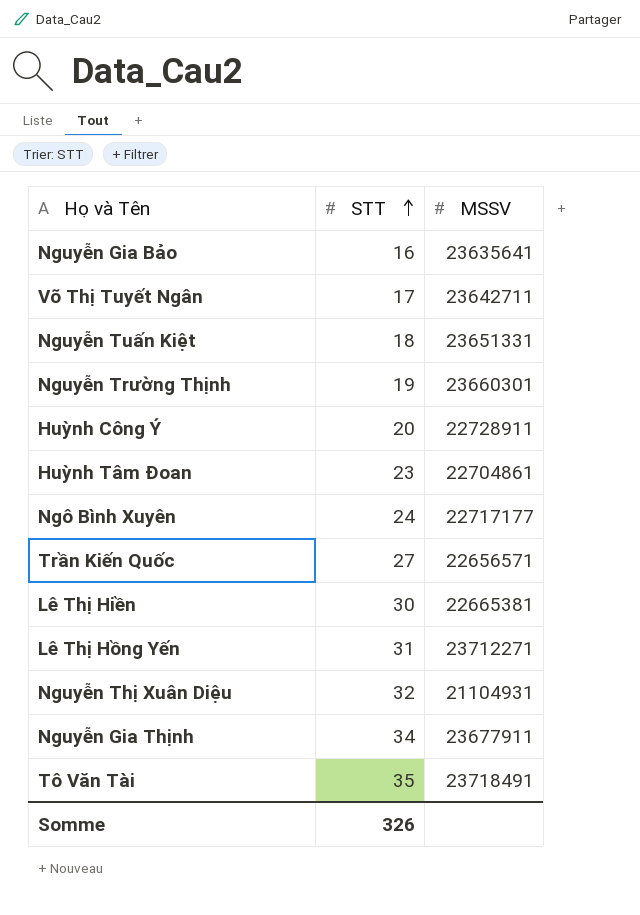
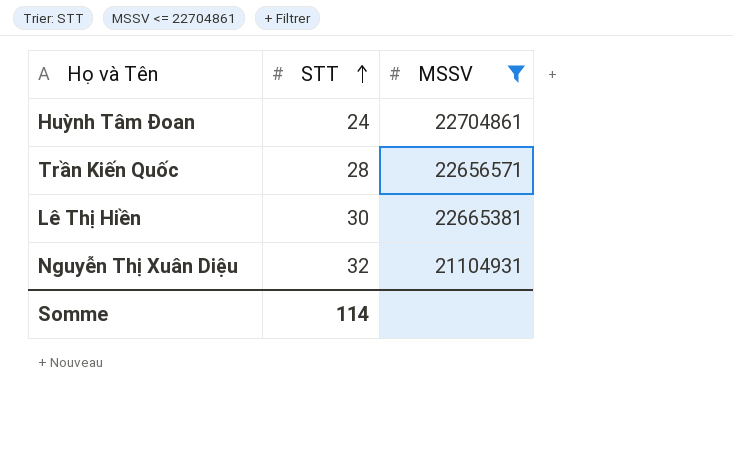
filter: none -> MSSV <= 22704861
Huỳnh Tâm Đoan | STT: 23 -> 24
Trần Kiến Quốc | STT: 27 -> 28
Somme | STT: 326 -> 114

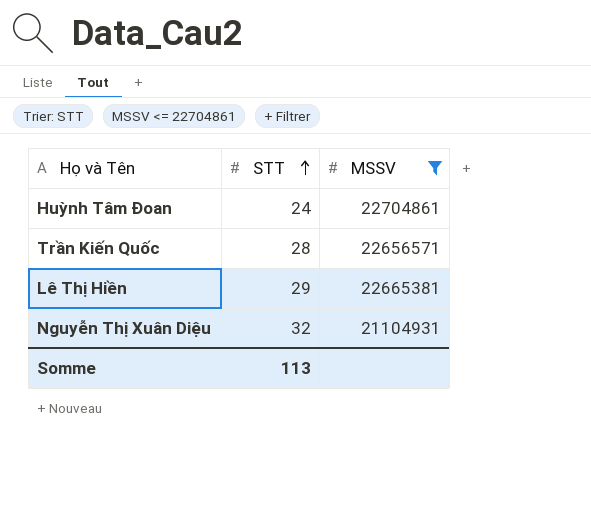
Lê Thị Hiền | STT: 30 -> 29
Somme | STT: 114 -> 113

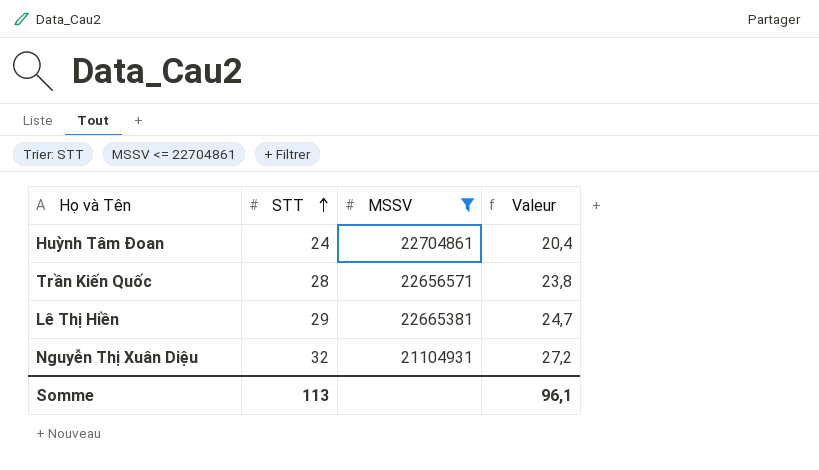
column Valeur | formula: none -> [STT] * 0,85

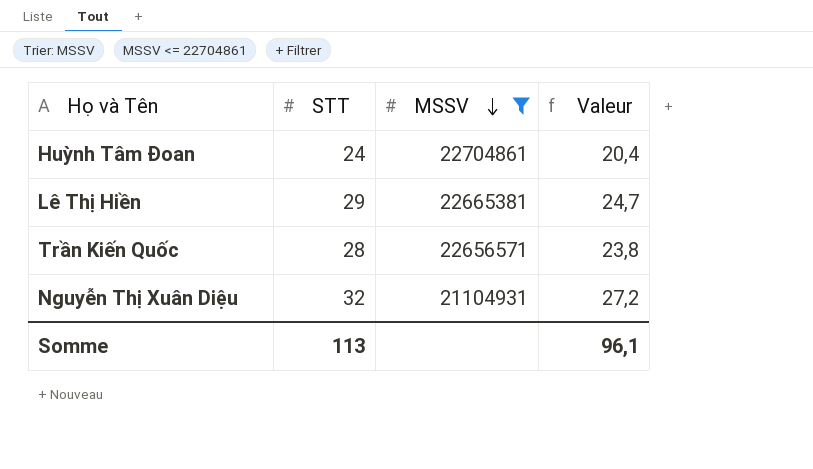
row order: STT ascending -> MSSV descending

